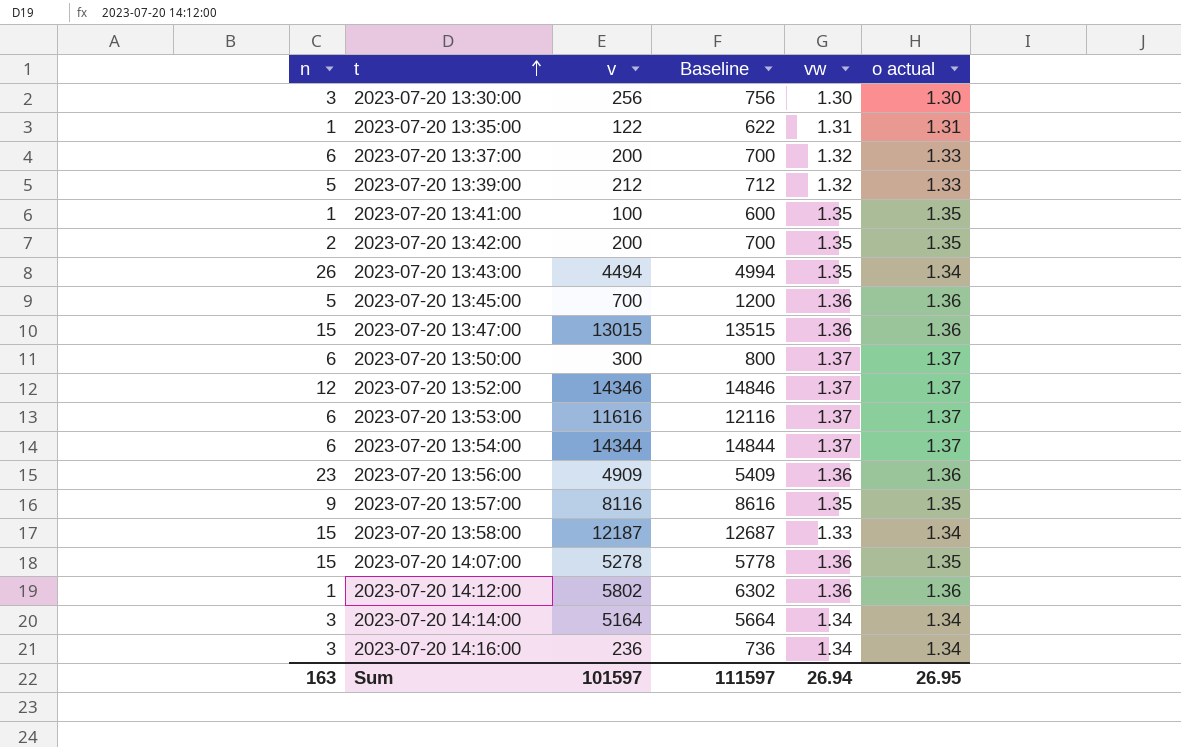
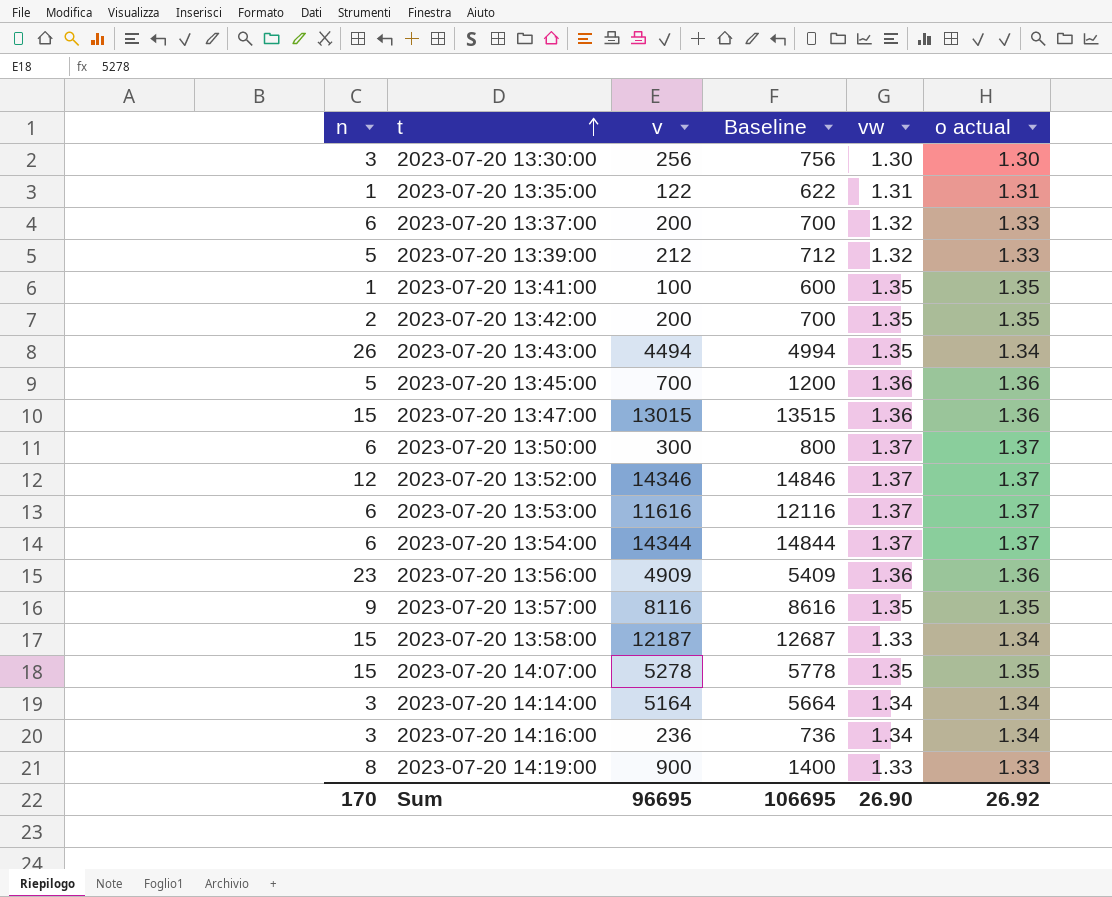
row 2023-07-20 14:12:00: 1 | 5802 | 6302 | 1.36 | 1.36 -> none
2023-07-20 14:07:00 | vw: 1.36 -> 1.35
row 2023-07-20 14:19:00: none -> 8 | 900 | 1400 | 1.33 | 1.33
Sum | n: 163 -> 170
Sum | v: 101597 -> 96695
Sum | Baseline: 111597 -> 106695
Sum | vw: 26.94 -> 26.90
Sum | o actual: 26.95 -> 26.92

